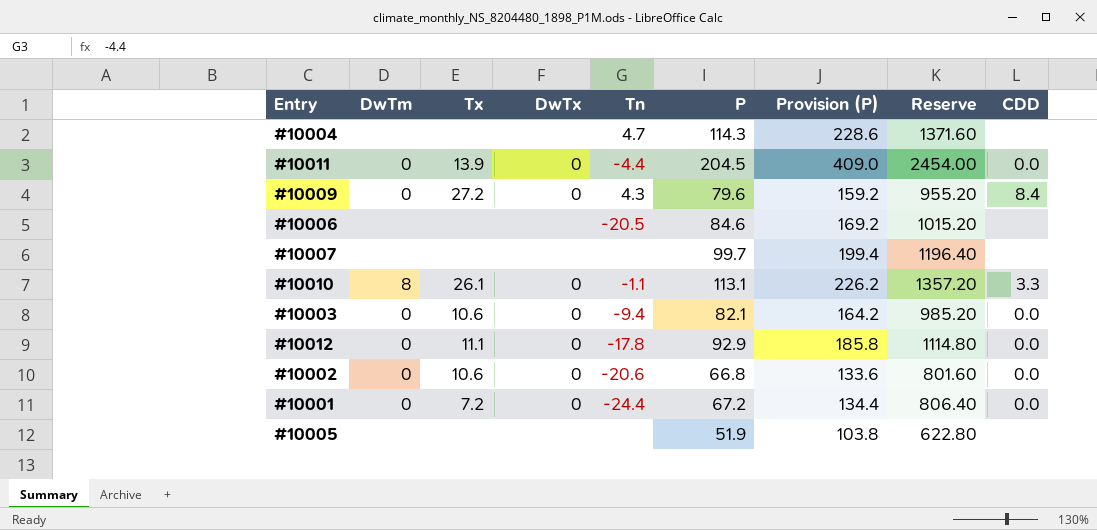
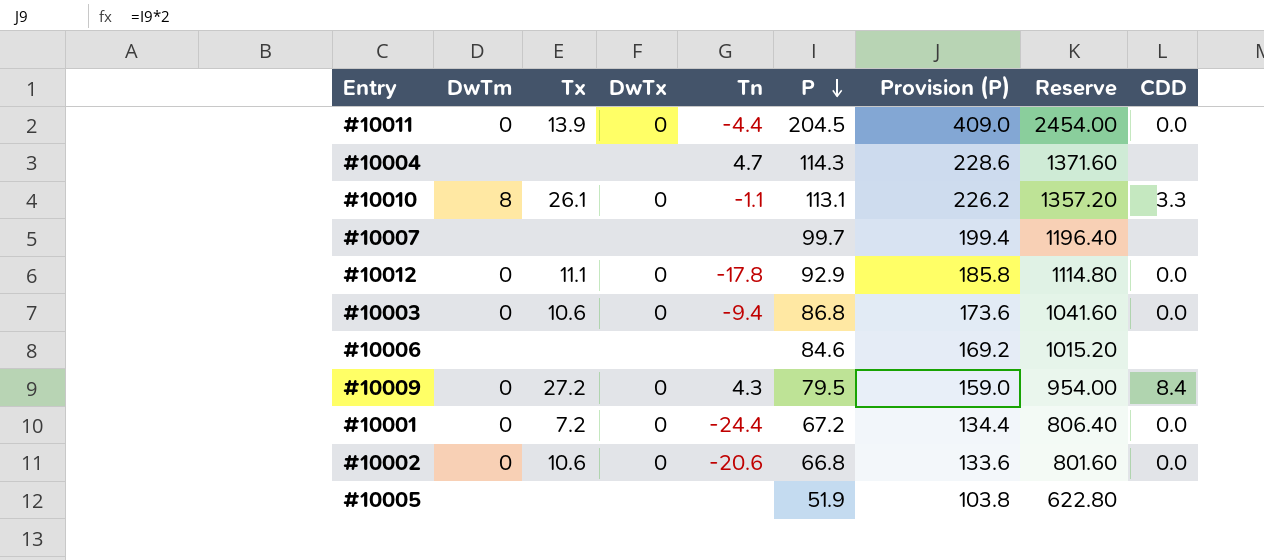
row order: none -> P descending
#10003 | P: 82.1 -> 86.8
#10003 | Provision (P): 164.2 -> 173.6
#10003 | Reserve: 985.20 -> 1041.60
#10006 | Tn: -20.5 -> none
#10009 | P: 79.6 -> 79.5
#10009 | Provision (P): 159.2 -> 159.0
#10009 | Reserve: 955.20 -> 954.00

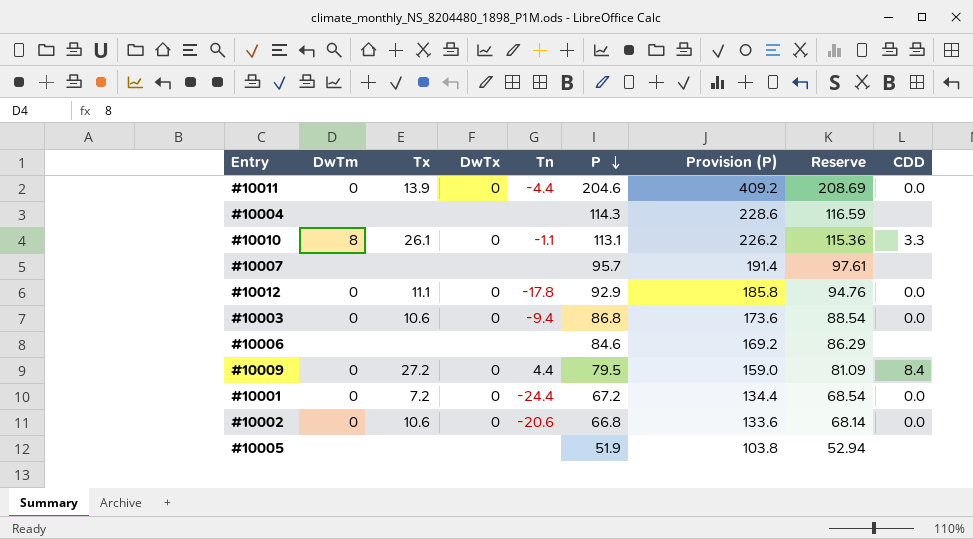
column Reserve | formula: [P] * 12 -> [P] * 1.02
#10011 | P: 204.5 -> 204.6
#10011 | Provision (P): 409.0 -> 409.2
#10004 | Tn: 4.7 -> none
#10007 | P: 99.7 -> 95.7
#10007 | Provision (P): 199.4 -> 191.4
#10009 | Tn: 4.3 -> 4.4

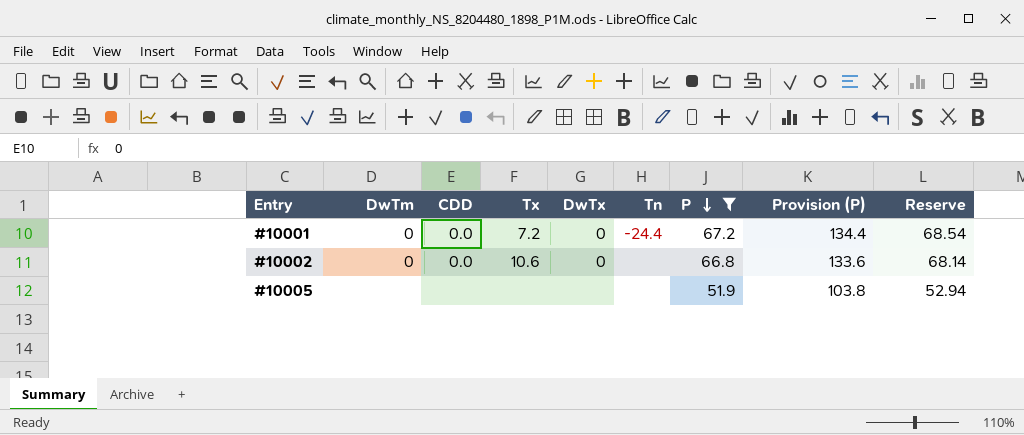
filter: none -> P <= 67.2
column CDD | position: 9 -> 3
#10002 | Tn: -20.6 -> none

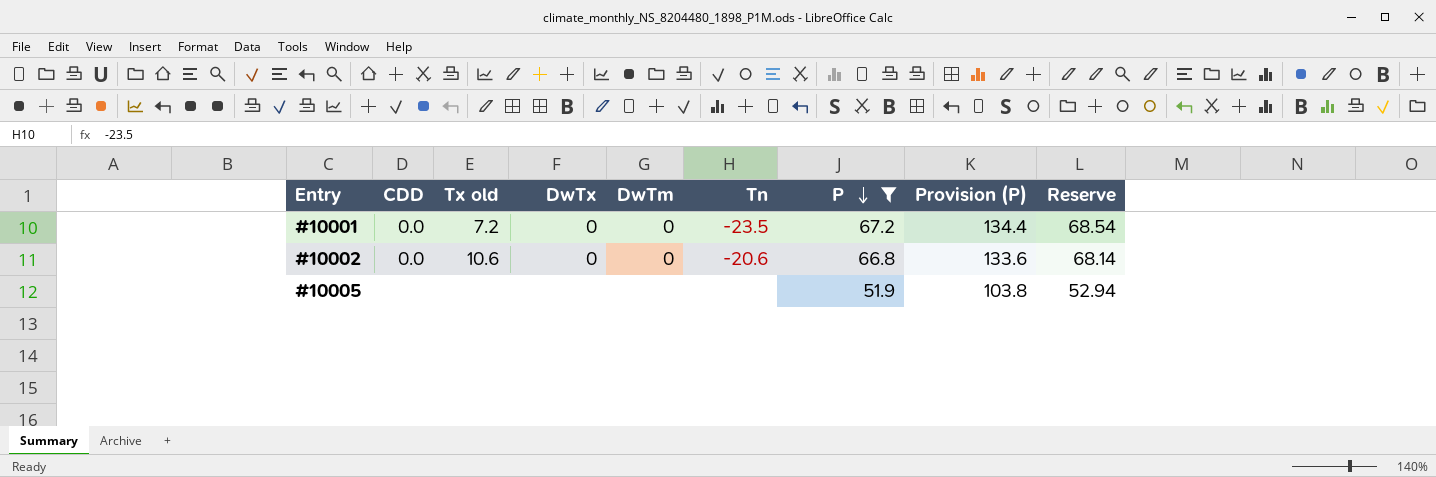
column name: Tx -> Tx old
column DwTm | position: 2 -> 5
#10001 | Tn: -24.4 -> -23.5
#10002 | Tn: none -> -20.6

